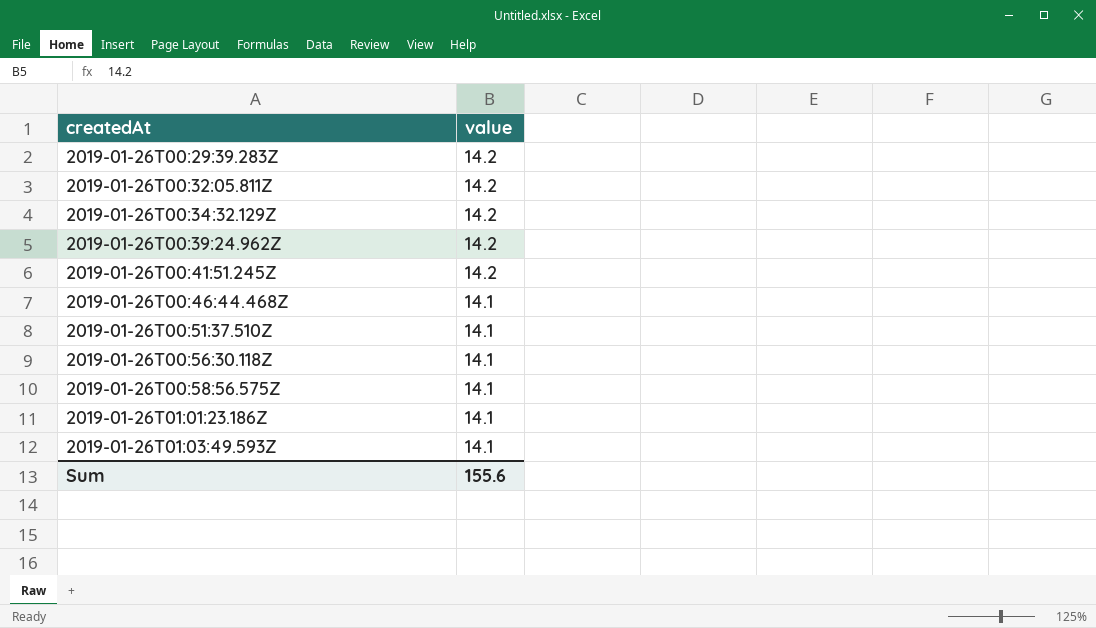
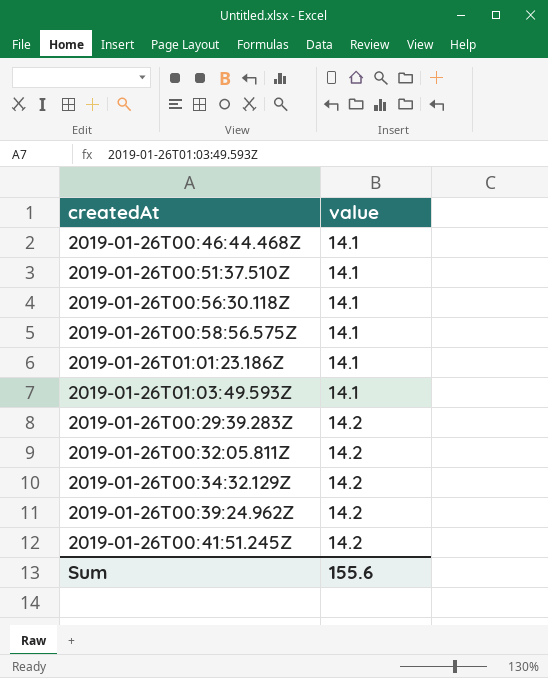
row order: createdAt ascending -> value ascending

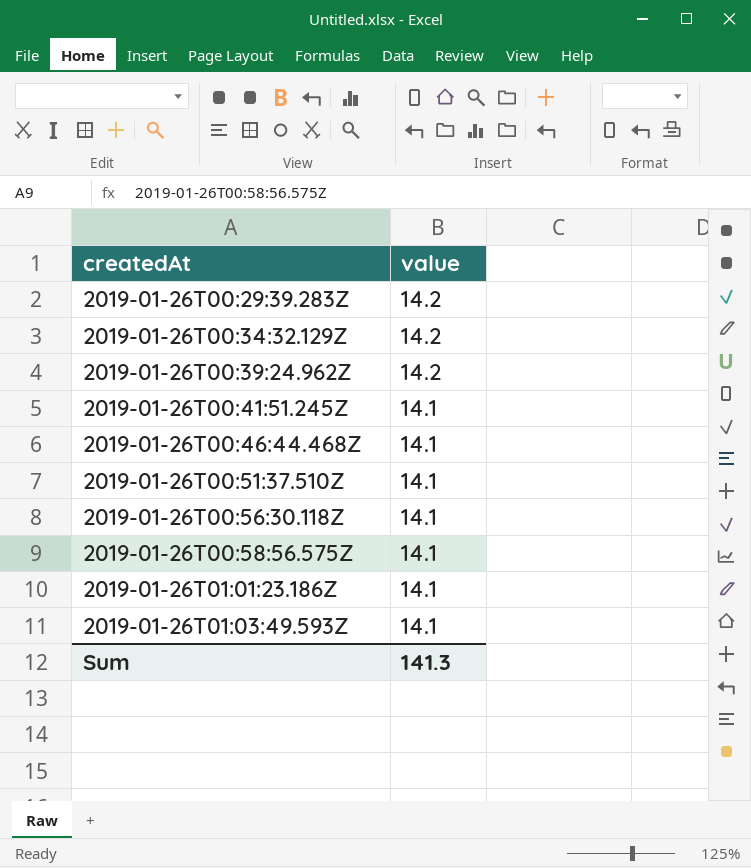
row order: value ascending -> createdAt ascending
row 2019-01-26T00:32:05.811Z: 14.2 -> none
2019-01-26T00:41:51.245Z | value: 14.2 -> 14.1
Sum | value: 155.6 -> 141.3

